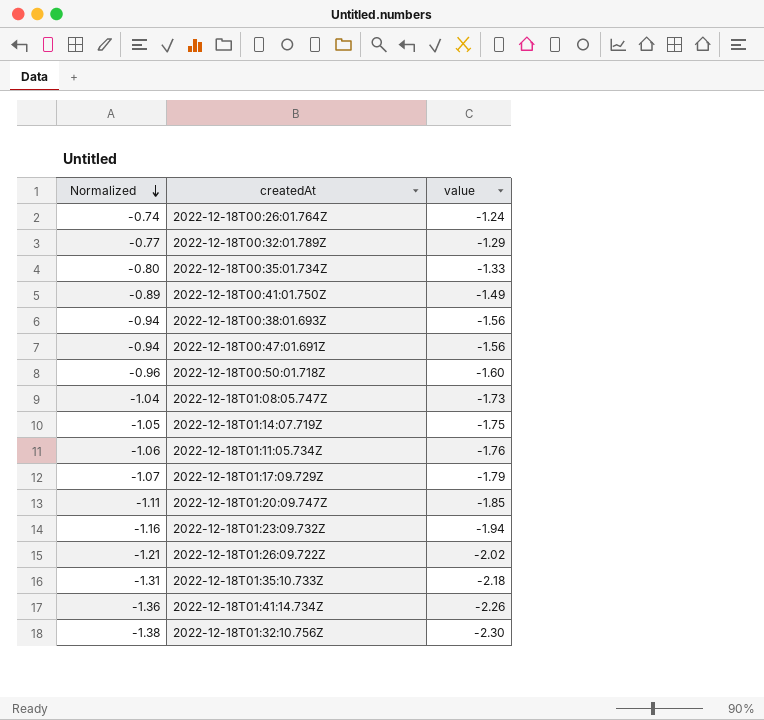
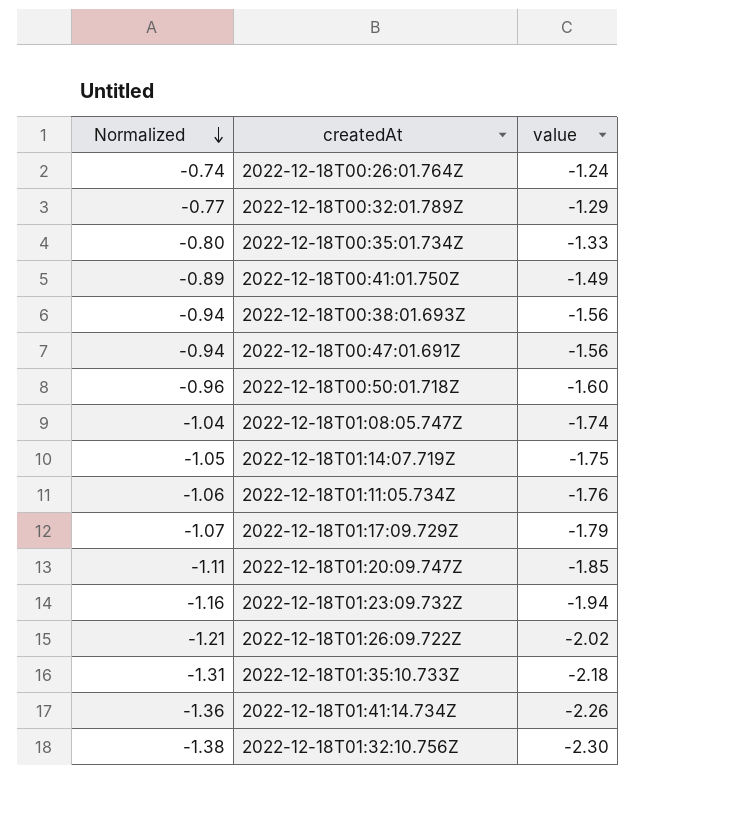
2022-12-18T01:08:05.747Z | value: -1.73 -> -1.74

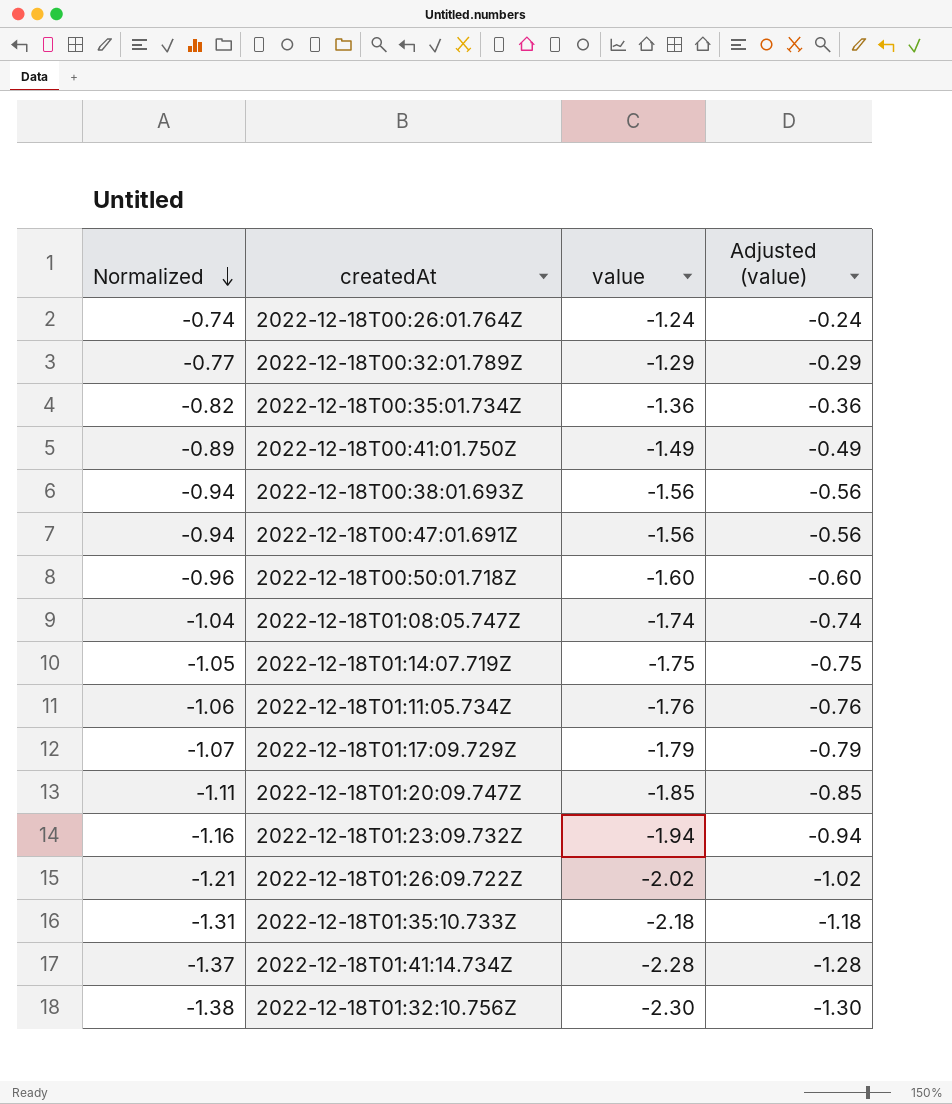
column Adjusted (value) | formula: none -> [value] + 1
2022-12-18T00:35:01.734Z | Normalized: -0.80 -> -0.82
2022-12-18T00:35:01.734Z | value: -1.33 -> -1.36
2022-12-18T01:41:14.734Z | Normalized: -1.36 -> -1.37
2022-12-18T01:41:14.734Z | value: -2.26 -> -2.28

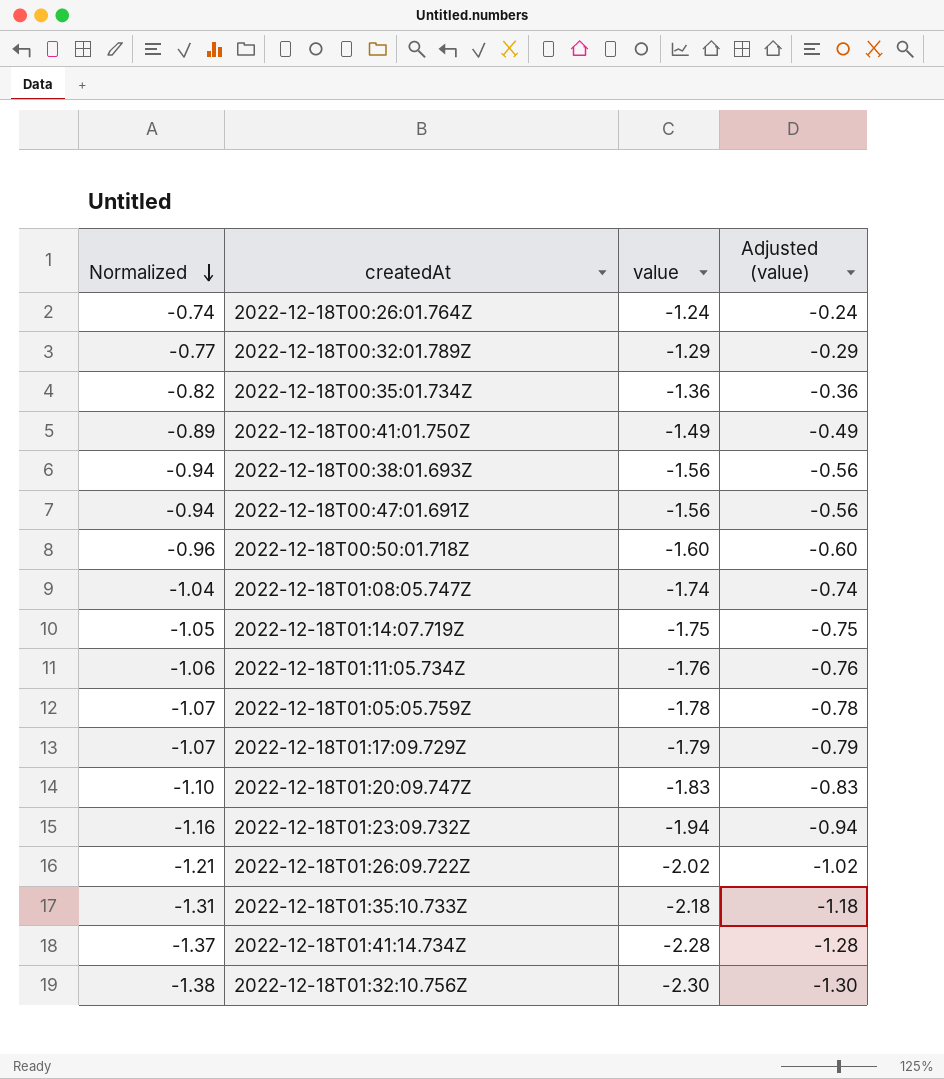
row 2022-12-18T01:05:05.759Z: none -> -1.07 | -1.78 | -0.78
2022-12-18T01:20:09.747Z | Normalized: -1.11 -> -1.10
2022-12-18T01:20:09.747Z | value: -1.85 -> -1.83
2022-12-18T01:20:09.747Z | Adjusted (value): -0.85 -> -0.83

